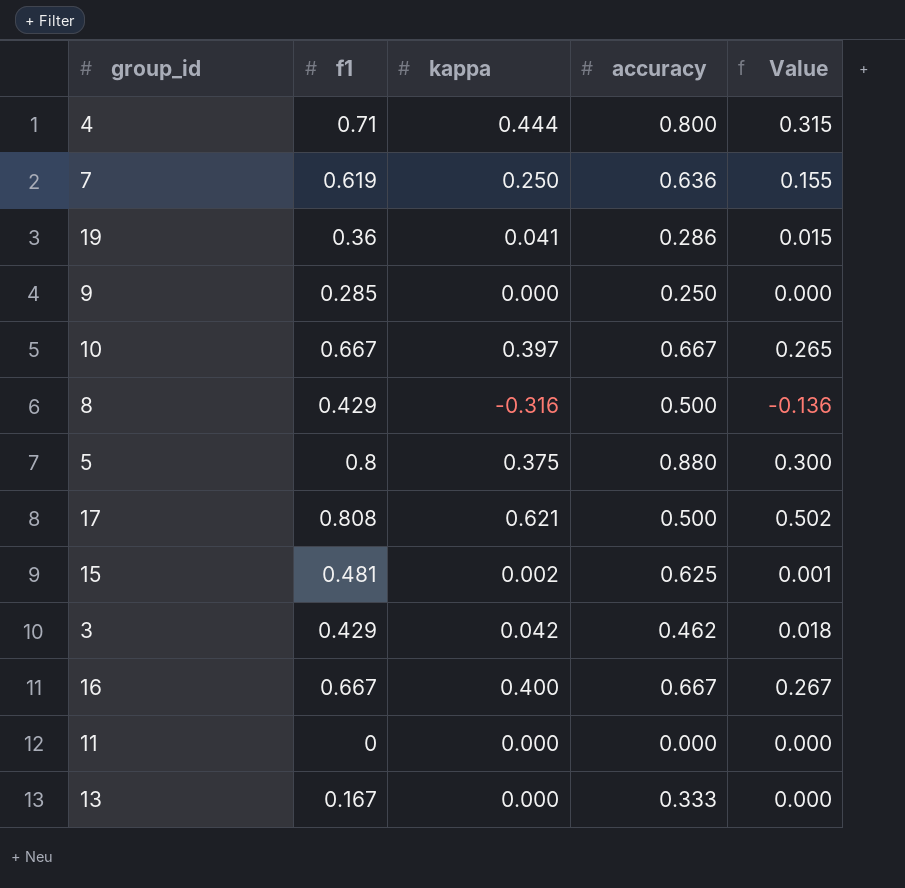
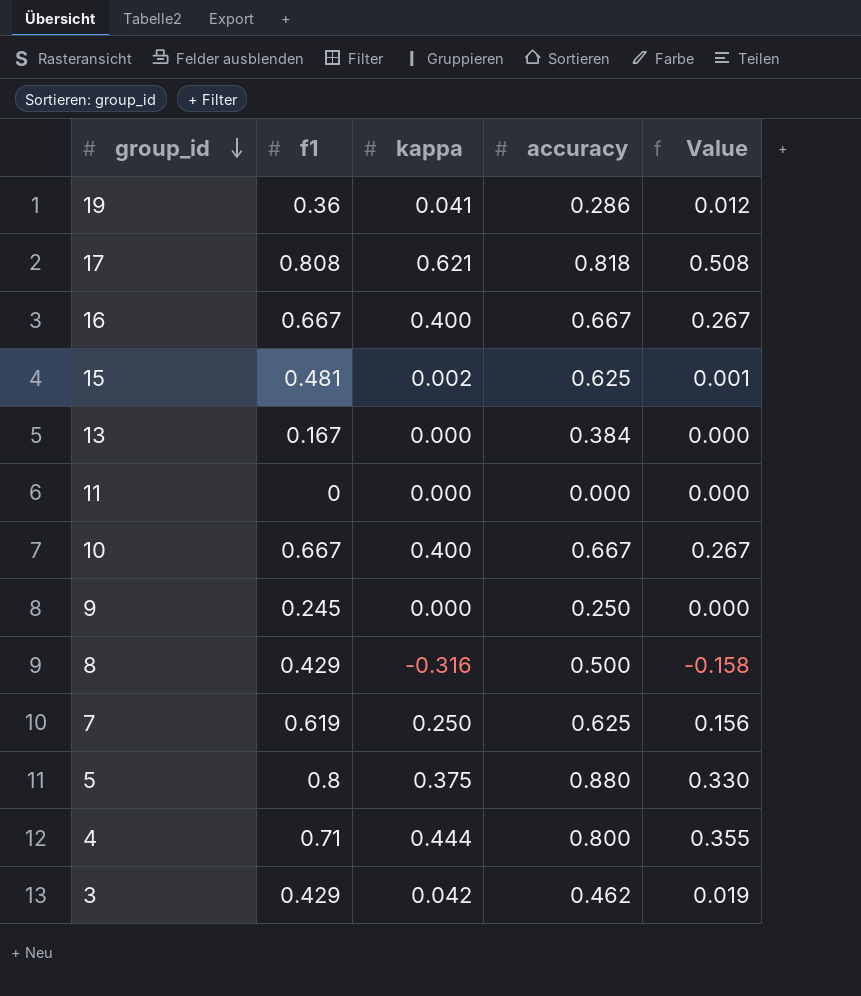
row order: none -> group_id descending
column Value | formula: [f1] * [kappa] -> [kappa] * [accuracy]
17 | accuracy: 0.500 -> 0.818
13 | accuracy: 0.333 -> 0.384
10 | kappa: 0.397 -> 0.400
9 | f1: 0.285 -> 0.245
7 | accuracy: 0.636 -> 0.625

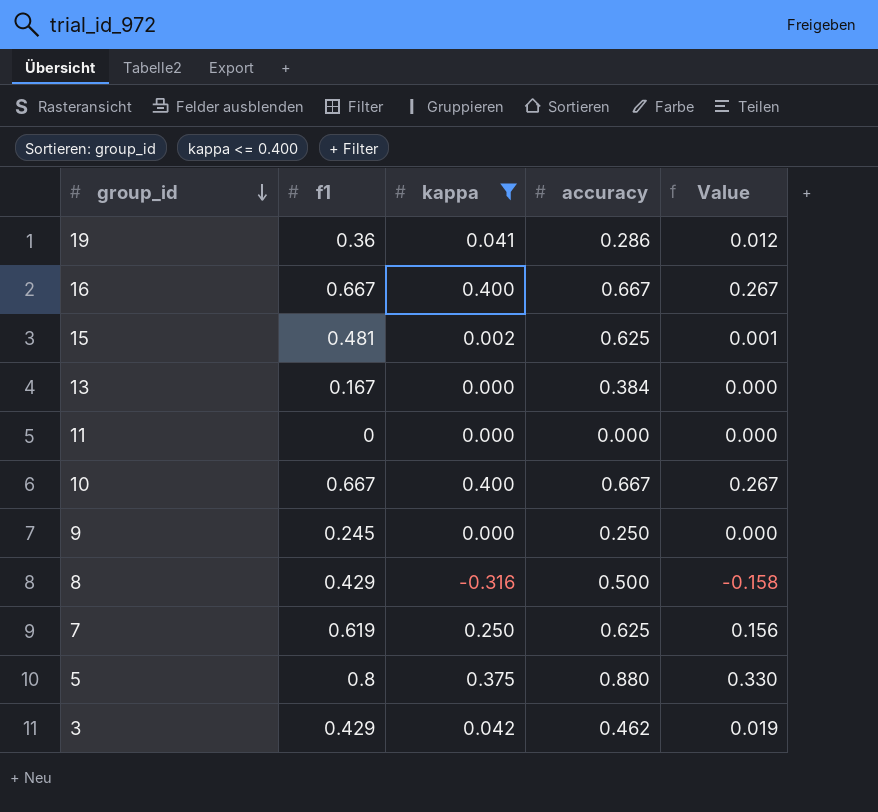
filter: none -> kappa <= 0.400

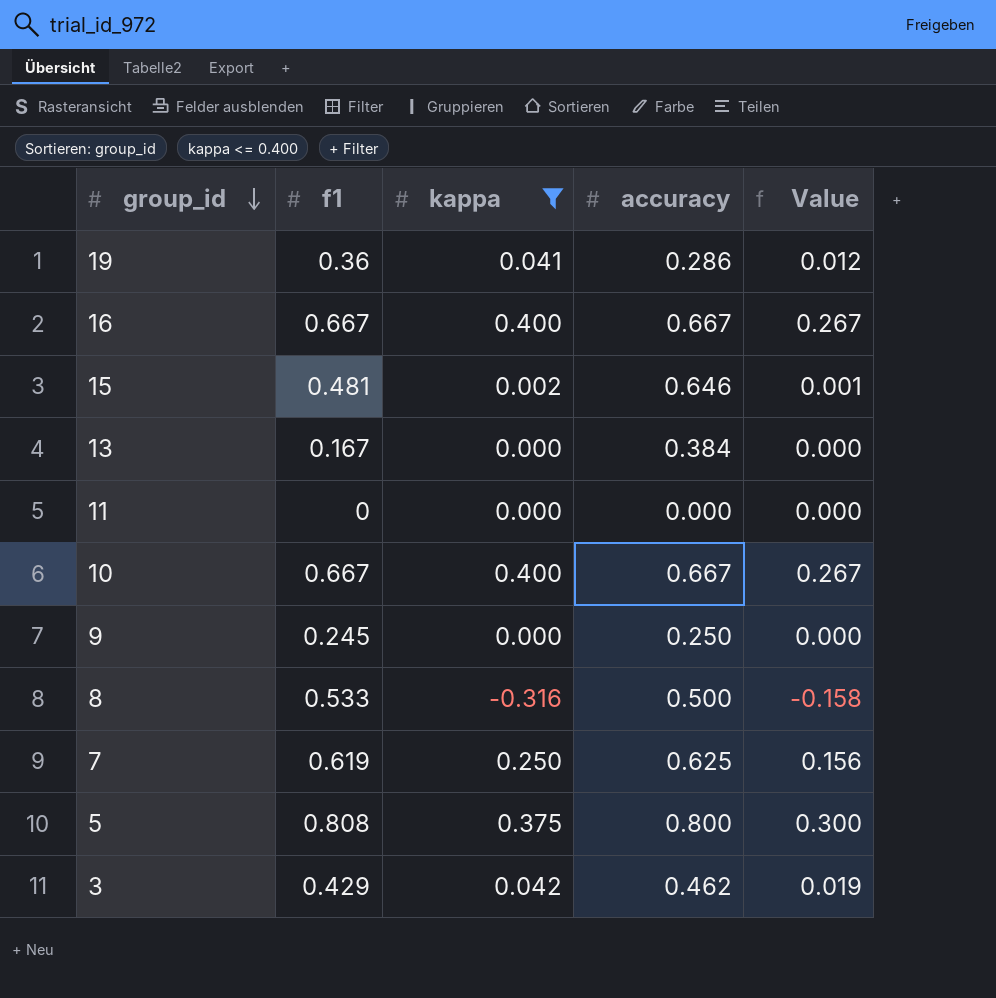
15 | accuracy: 0.625 -> 0.646
8 | f1: 0.429 -> 0.533
5 | f1: 0.8 -> 0.808
5 | accuracy: 0.880 -> 0.800
5 | Value: 0.330 -> 0.300

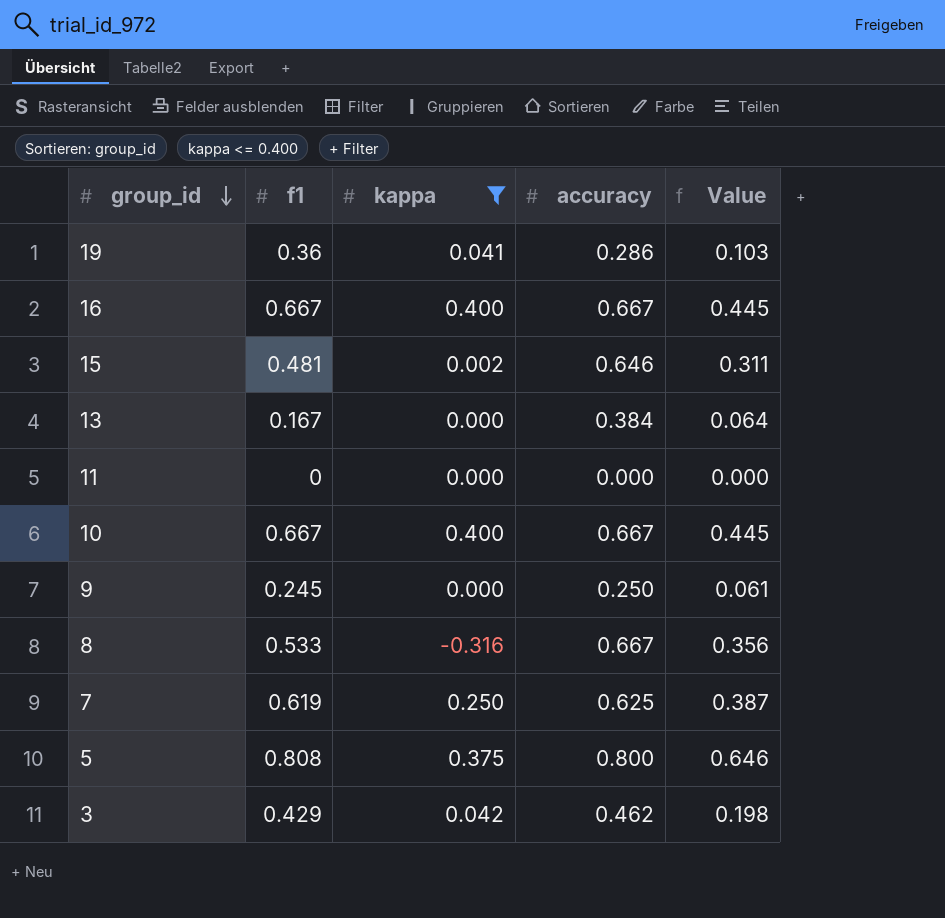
column Value | formula: [kappa] * [accuracy] -> [f1] * [accuracy]
8 | accuracy: 0.500 -> 0.667

